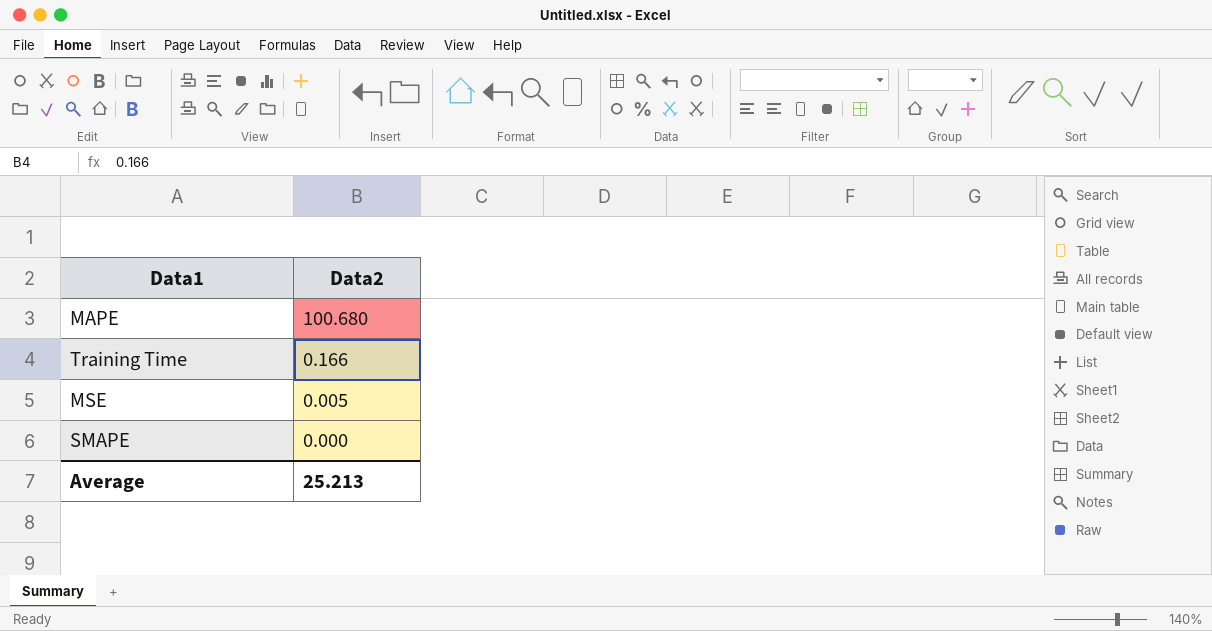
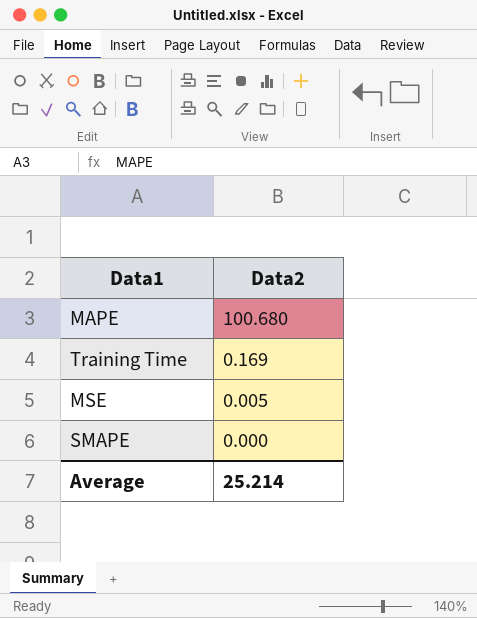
Training Time | Data2: 0.166 -> 0.169
Average | Data2: 25.213 -> 25.214

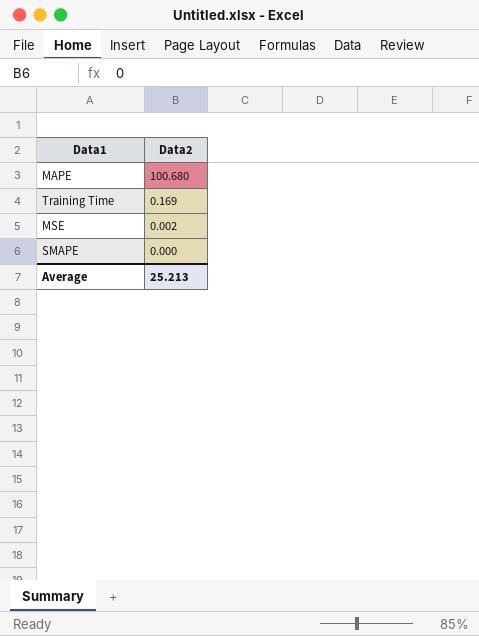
MSE | Data2: 0.005 -> 0.002
Average | Data2: 25.214 -> 25.213

